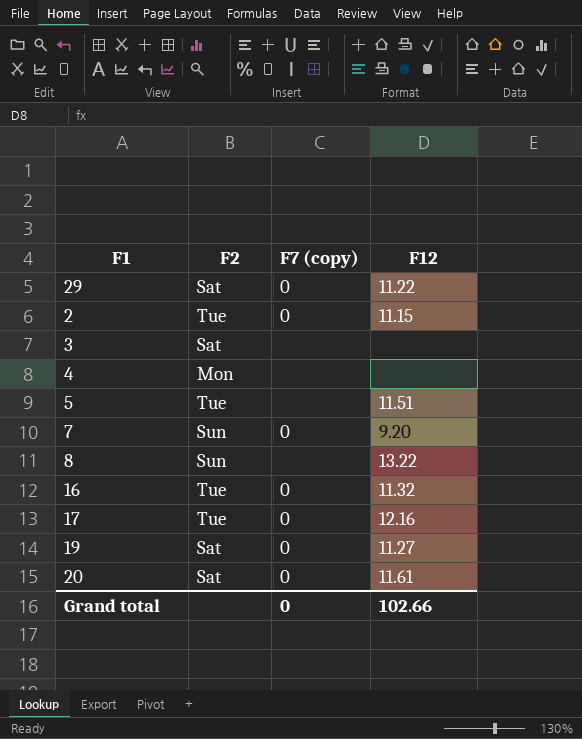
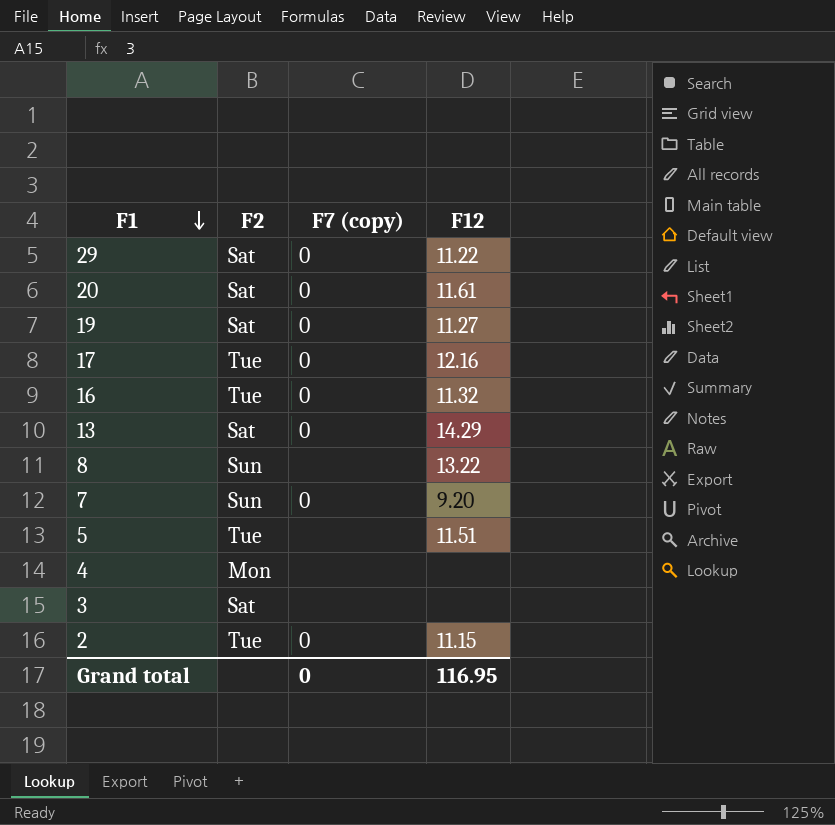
row order: none -> F1 descending
row 13: none -> Sat | 0 | 14.29
Grand total | F12: 102.66 -> 116.95

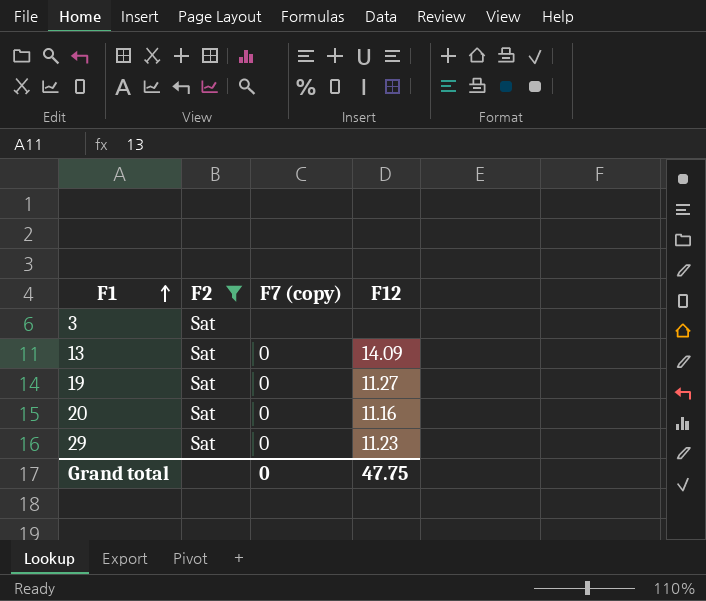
filter: none -> F2 = Sat
row order: F1 descending -> F1 ascending
13 | F12: 14.29 -> 14.09
20 | F12: 11.61 -> 11.16
29 | F12: 11.22 -> 11.23
Grand total | F12: 116.95 -> 47.75

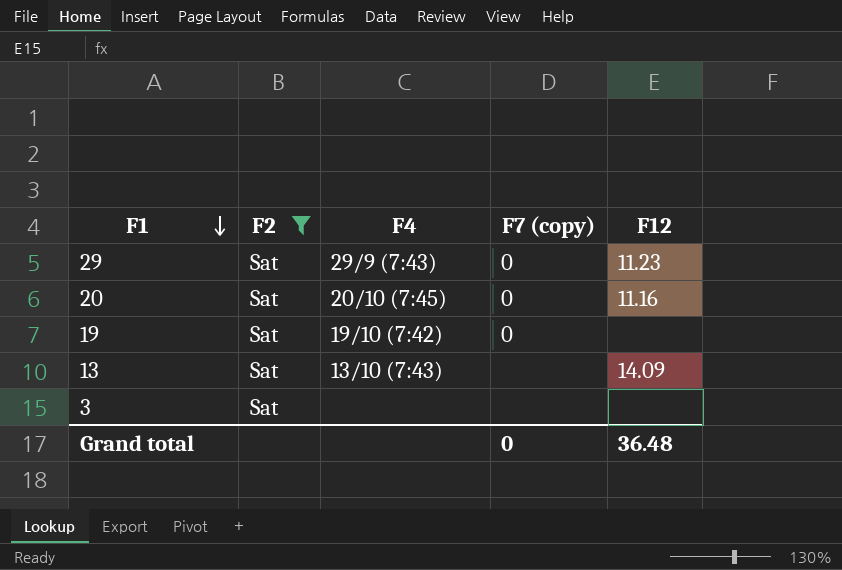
row order: F1 ascending -> F1 descending
column F4 | position: none -> 3
19 | F12: 11.27 -> none
13 | F7 (copy): 0 -> none
Grand total | F12: 47.75 -> 36.48

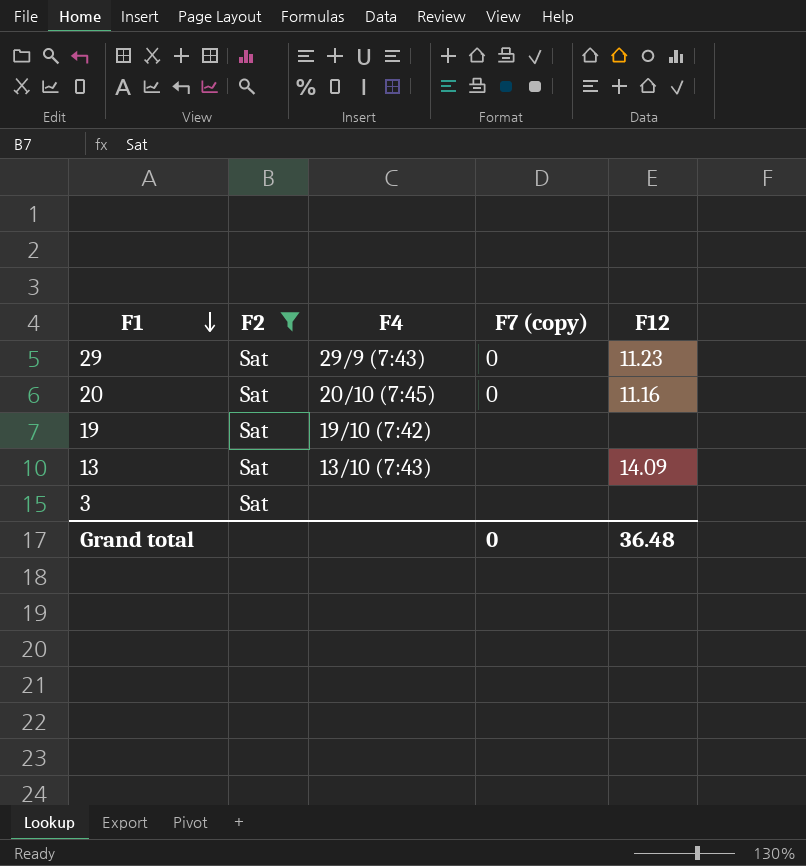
19 | F7 (copy): 0 -> none

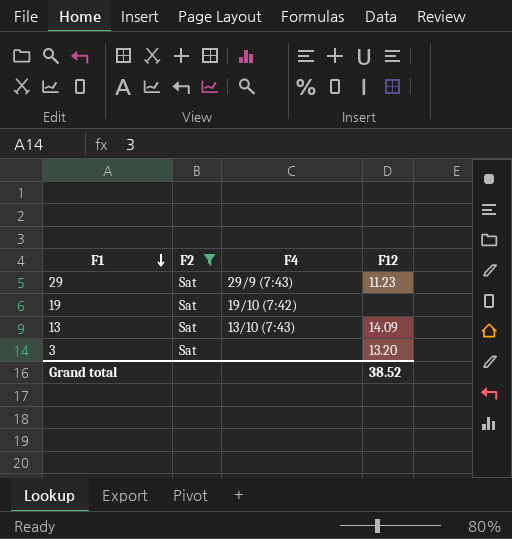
column F7 (copy) | position: 4 -> none
row 20: Sat | 20/10 (7:45) | 0 | 11.16 -> none
3 | F12: none -> 13.20
Grand total | F12: 36.48 -> 38.52

